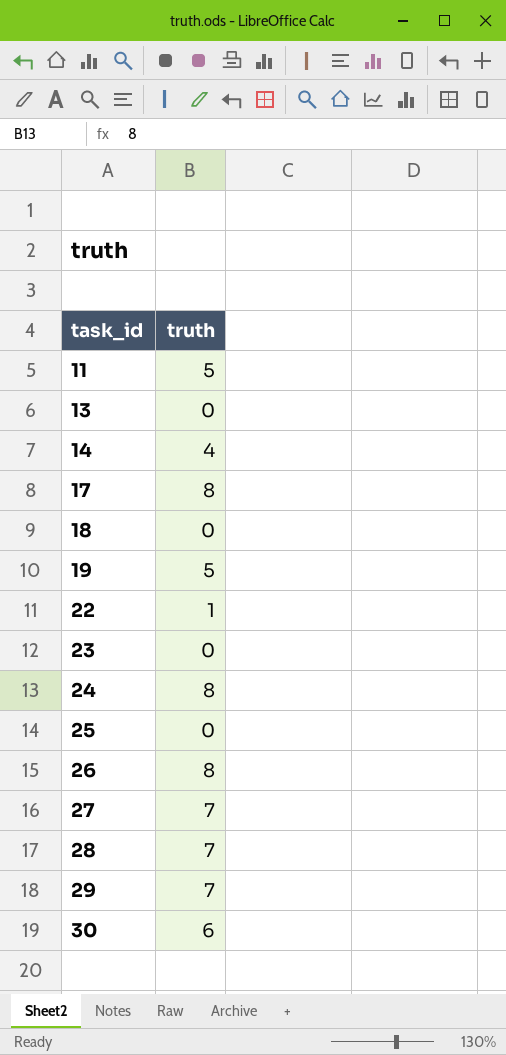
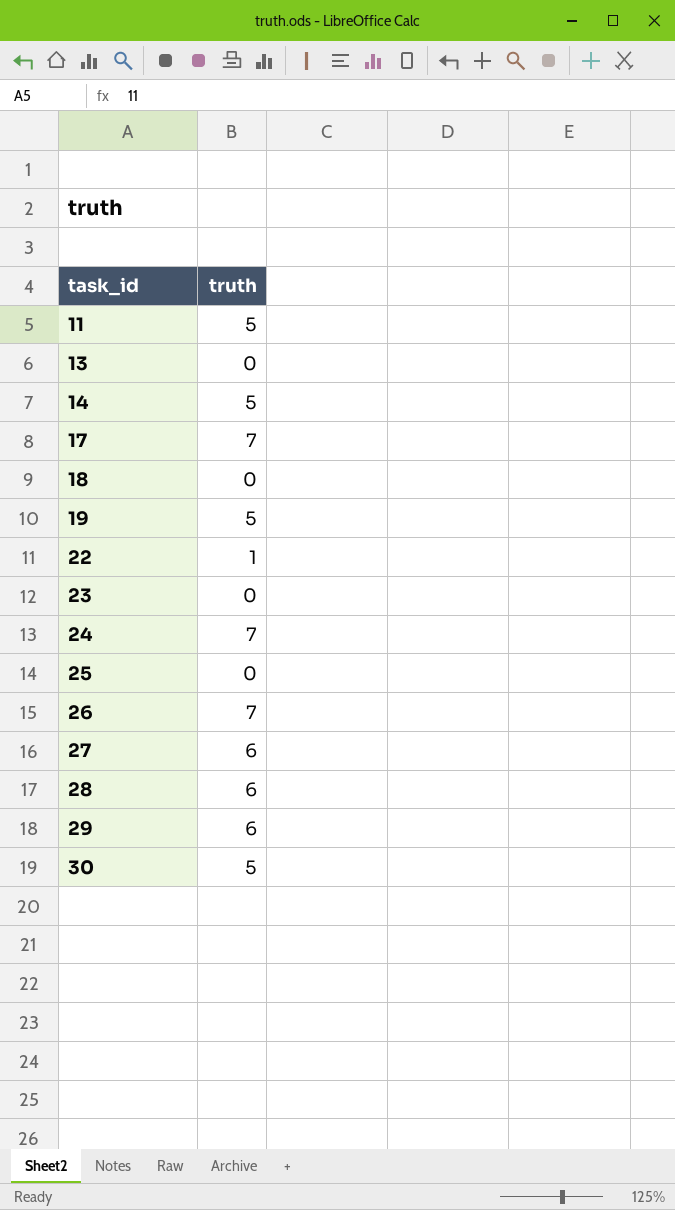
14 | truth: 4 -> 5
17 | truth: 8 -> 7
24 | truth: 8 -> 7
26 | truth: 8 -> 7
27 | truth: 7 -> 6
28 | truth: 7 -> 6
29 | truth: 7 -> 6
30 | truth: 6 -> 5

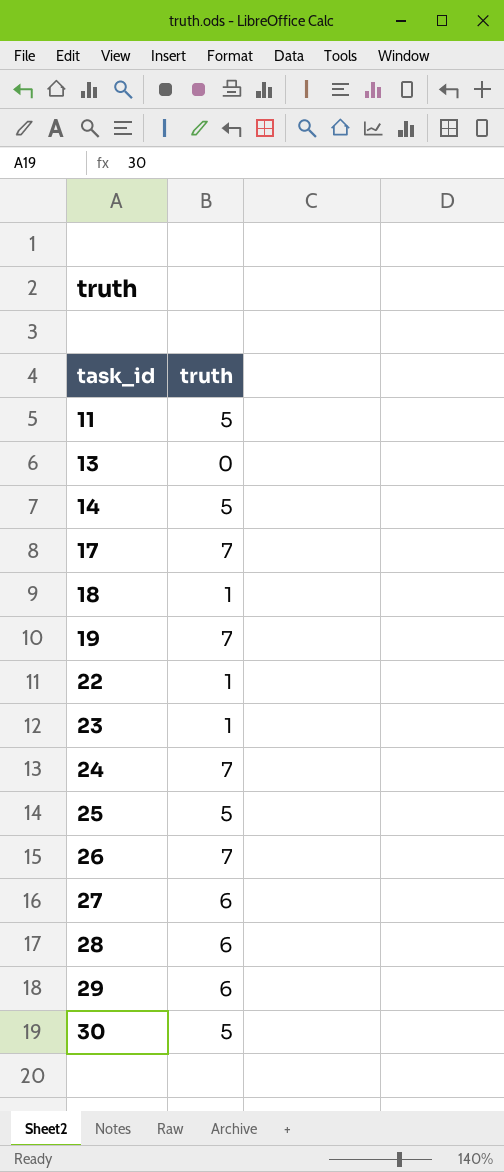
18 | truth: 0 -> 1
19 | truth: 5 -> 7
23 | truth: 0 -> 1
25 | truth: 0 -> 5

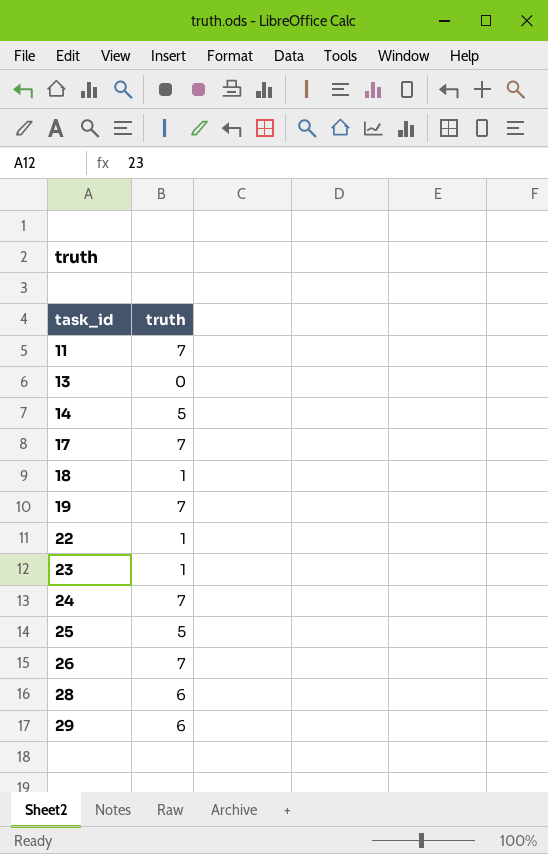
row 27: 6 -> none
row 30: 5 -> none
11 | truth: 5 -> 7

